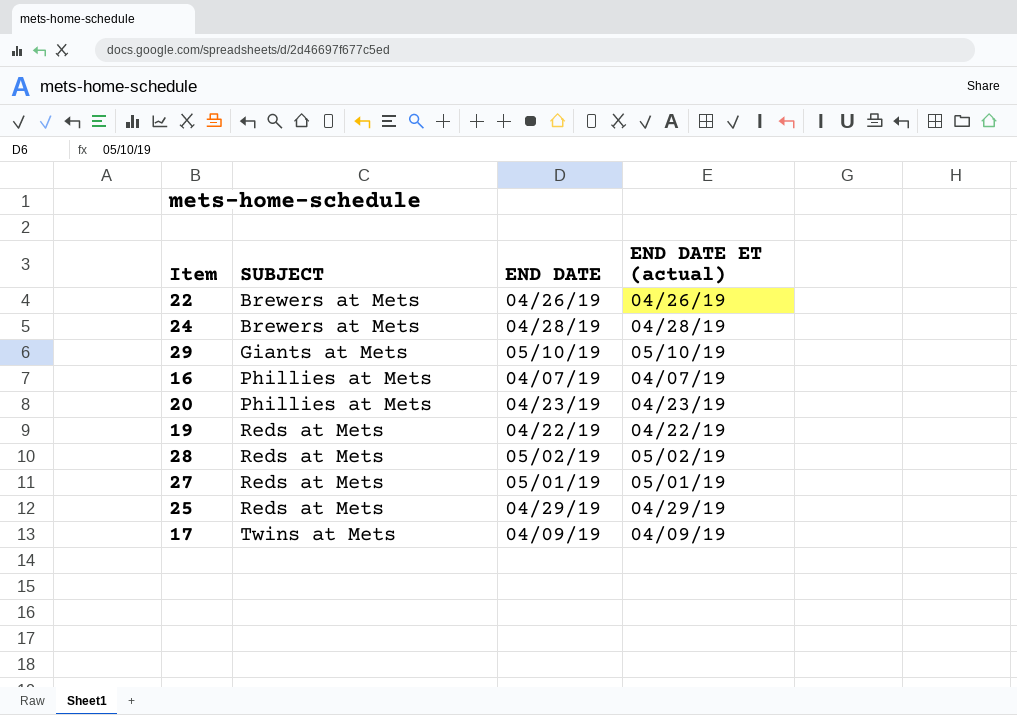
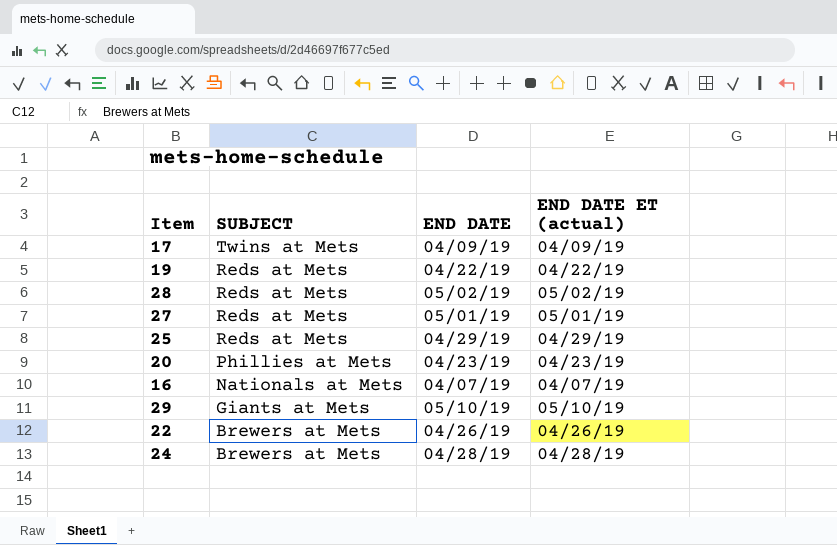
row order: SUBJECT ascending -> SUBJECT descending
16 | SUBJECT: Phillies at Mets -> Nationals at Mets

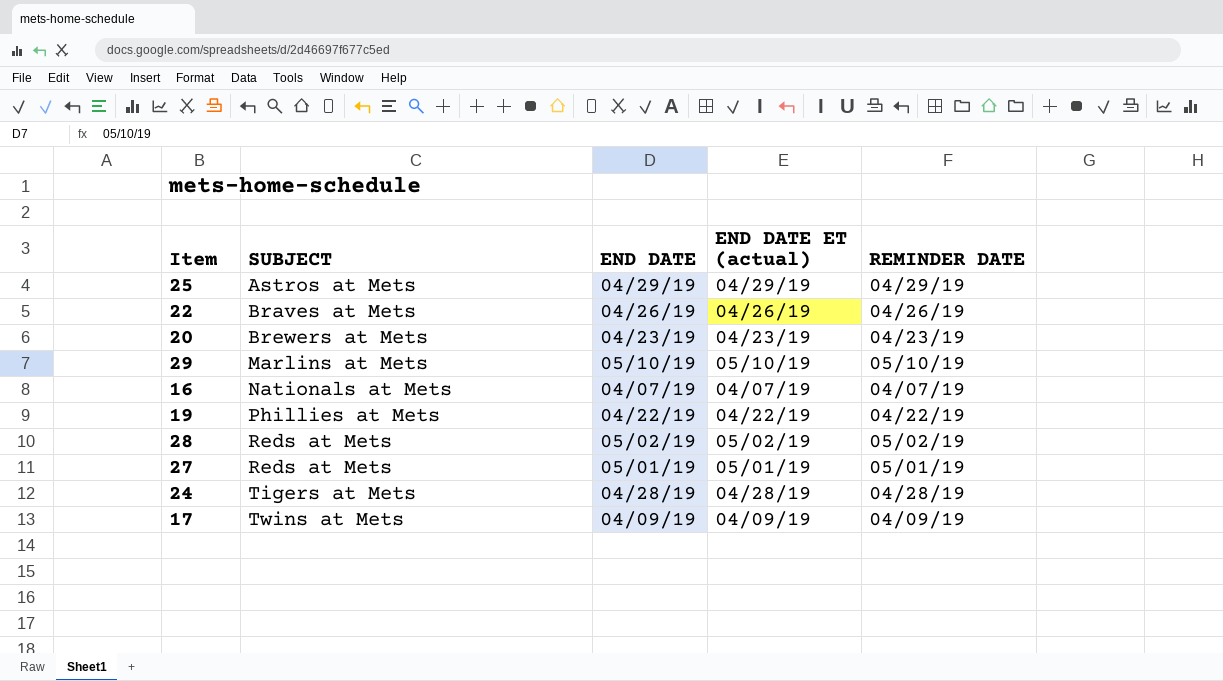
row order: SUBJECT descending -> SUBJECT ascending
column REMINDER DATE | position: none -> 5
25 | SUBJECT: Reds at Mets -> Astros at Mets
22 | SUBJECT: Brewers at Mets -> Braves at Mets
20 | SUBJECT: Phillies at Mets -> Brewers at Mets
29 | SUBJECT: Giants at Mets -> Marlins at Mets
19 | SUBJECT: Reds at Mets -> Phillies at Mets
24 | SUBJECT: Brewers at Mets -> Tigers at Mets

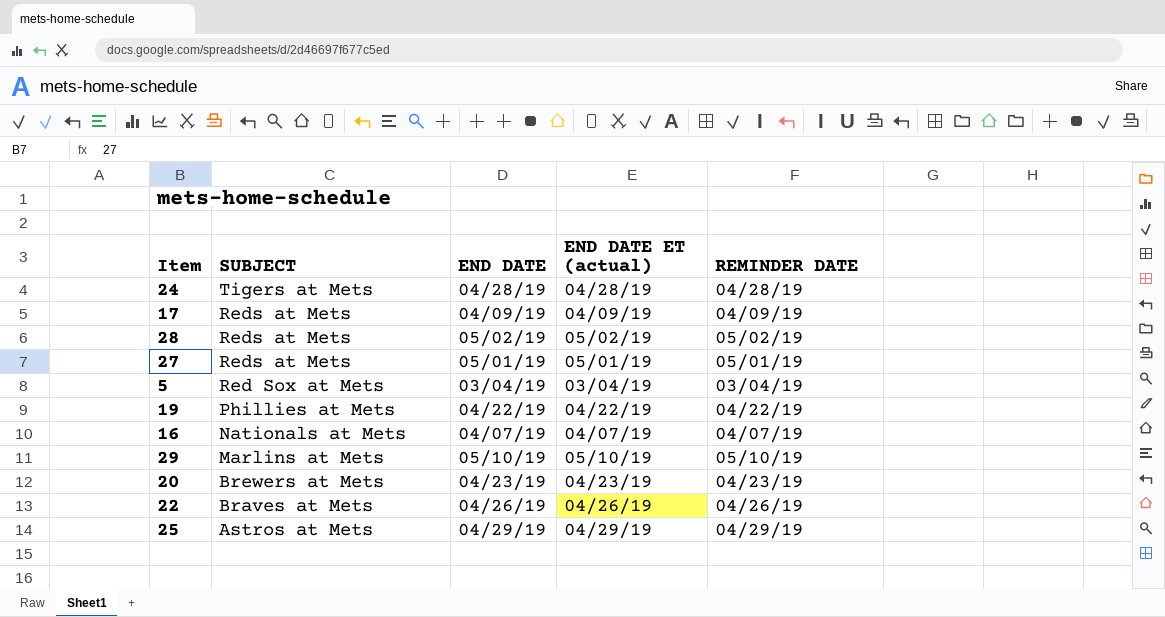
row order: SUBJECT ascending -> SUBJECT descending
17 | SUBJECT: Twins at Mets -> Reds at Mets
row 5: none -> Red Sox at Mets | 03/04/19 | 03/04/19 | 03/04/19

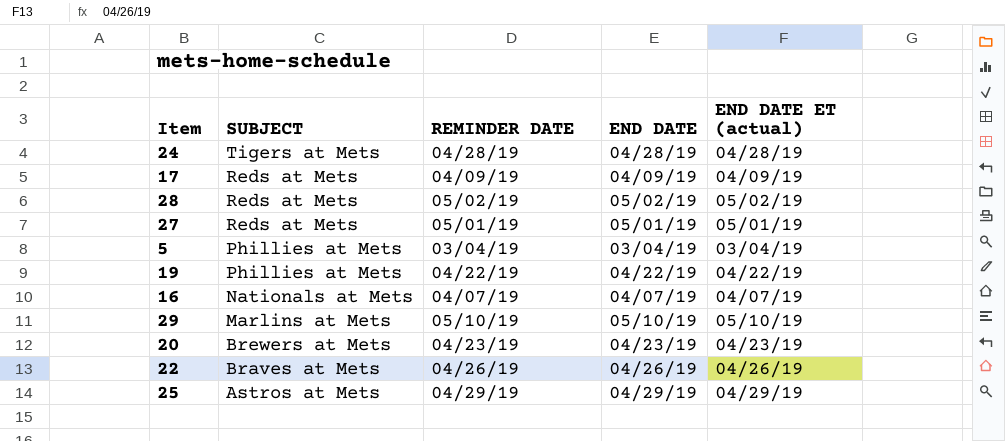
column REMINDER DATE | position: 5 -> 3
5 | SUBJECT: Red Sox at Mets -> Phillies at Mets

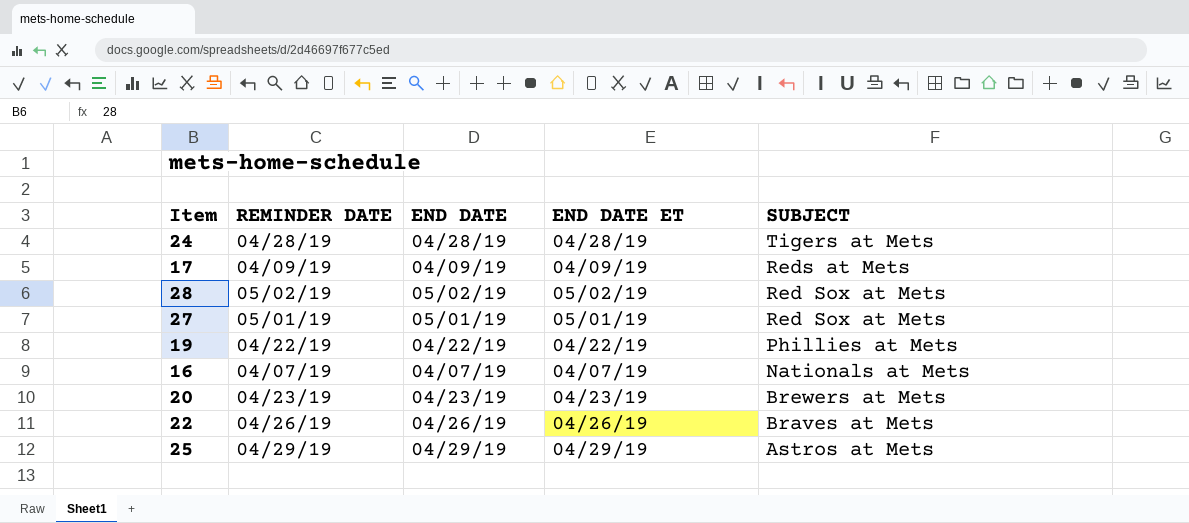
column name: END DATE ET (actual) -> END DATE ET
column SUBJECT | position: 2 -> 5
row 5: Phillies at Mets | 03/04/19 | 03/04/19 | 03/04/19 -> none
row 29: Marlins at Mets | 05/10/19 | 05/10/19 | 05/10/19 -> none
28 | SUBJECT: Reds at Mets -> Red Sox at Mets
27 | SUBJECT: Reds at Mets -> Red Sox at Mets

